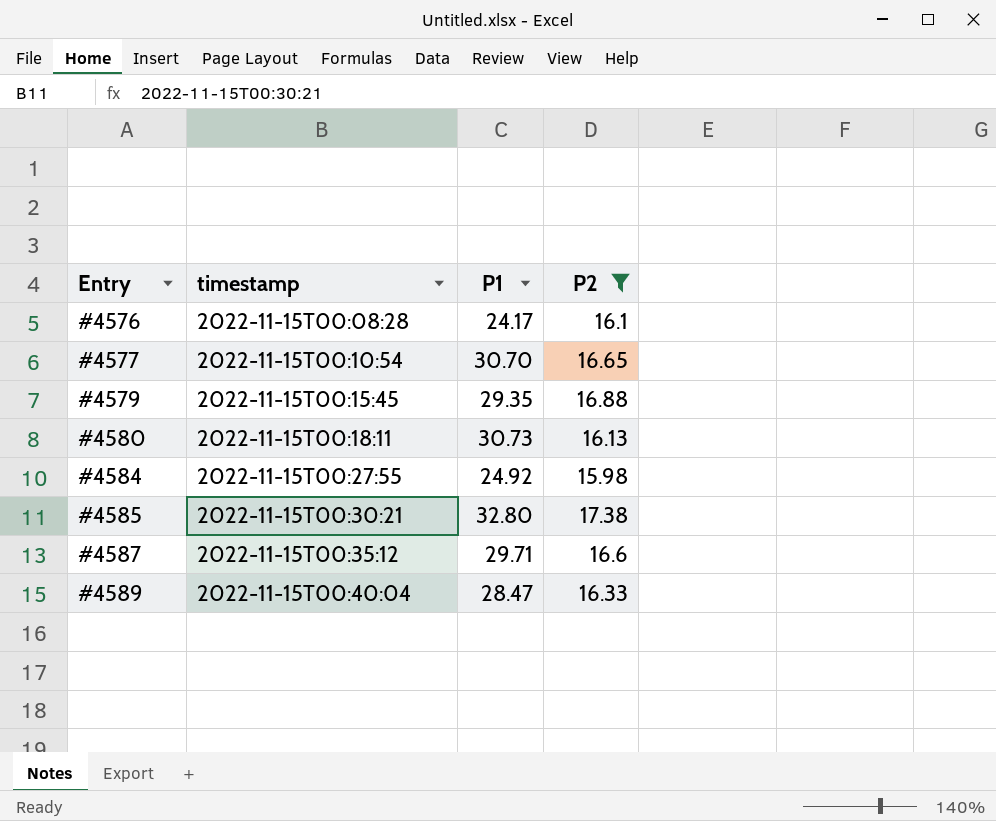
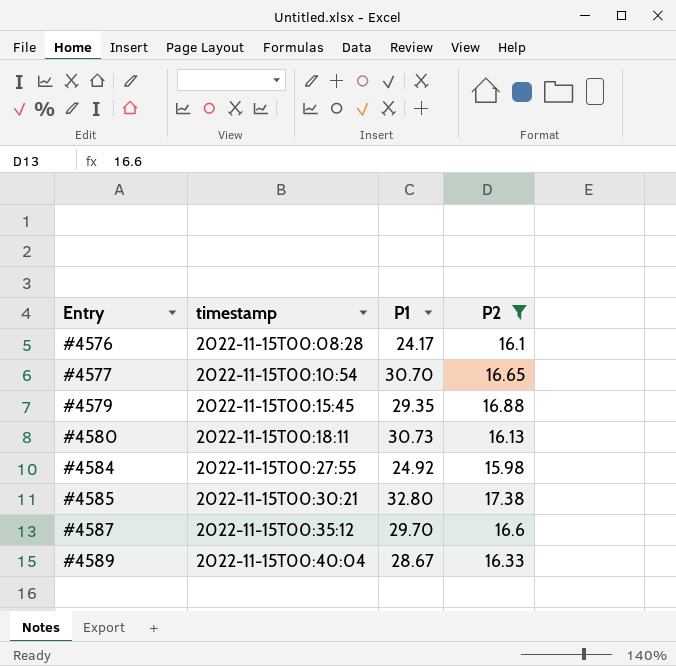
#4587 | P1: 29.71 -> 29.70
#4589 | P1: 28.47 -> 28.67

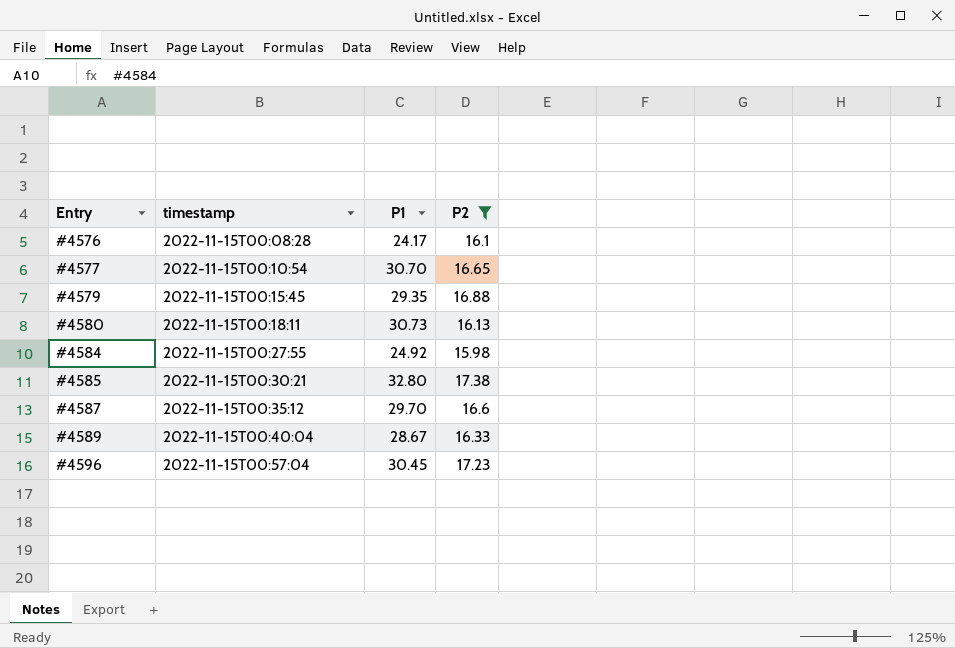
row #4596: none -> 2022-11-15T00:57:04 | 30.45 | 17.23

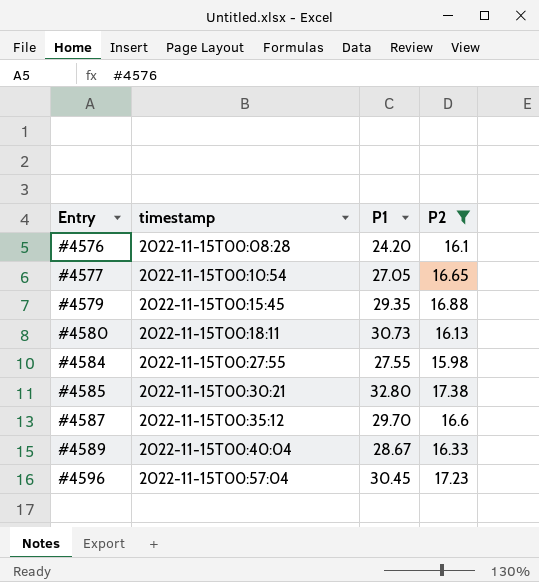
#4576 | P1: 24.17 -> 24.20
#4577 | P1: 30.70 -> 27.05
#4584 | P1: 24.92 -> 27.55

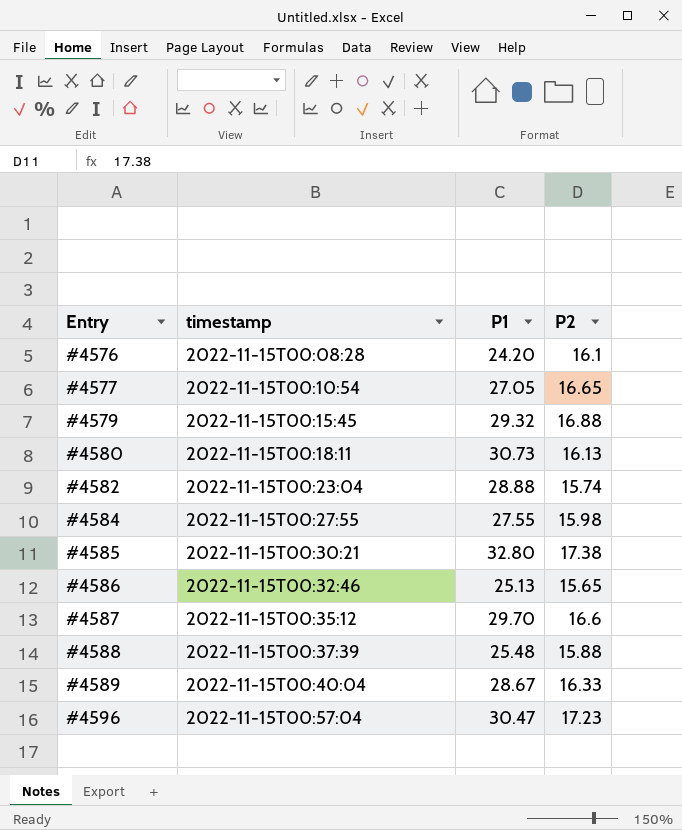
filter: P2 >= 15.98 -> none
#4579 | P1: 29.35 -> 29.32
#4596 | P1: 30.45 -> 30.47

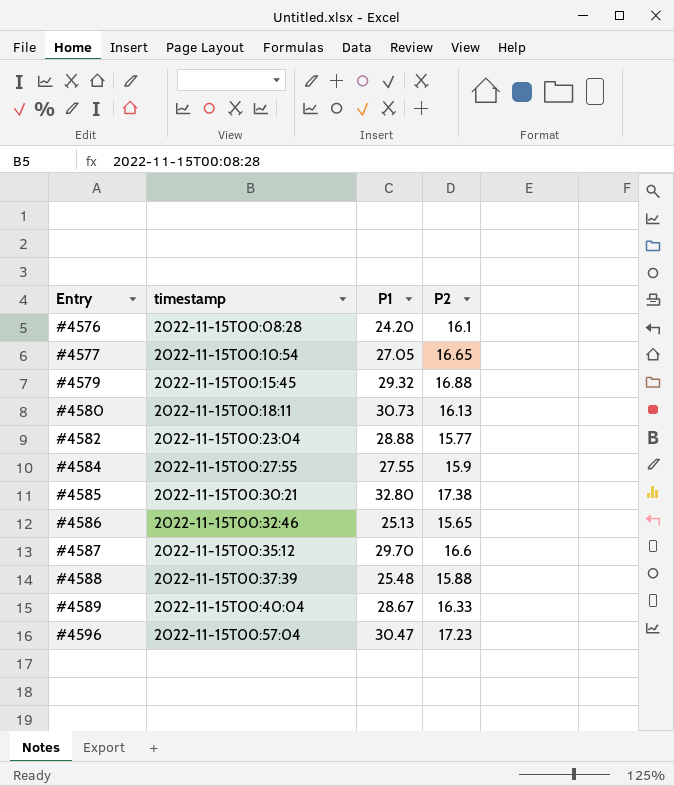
#4582 | P2: 15.74 -> 15.77
#4584 | P2: 15.98 -> 15.9

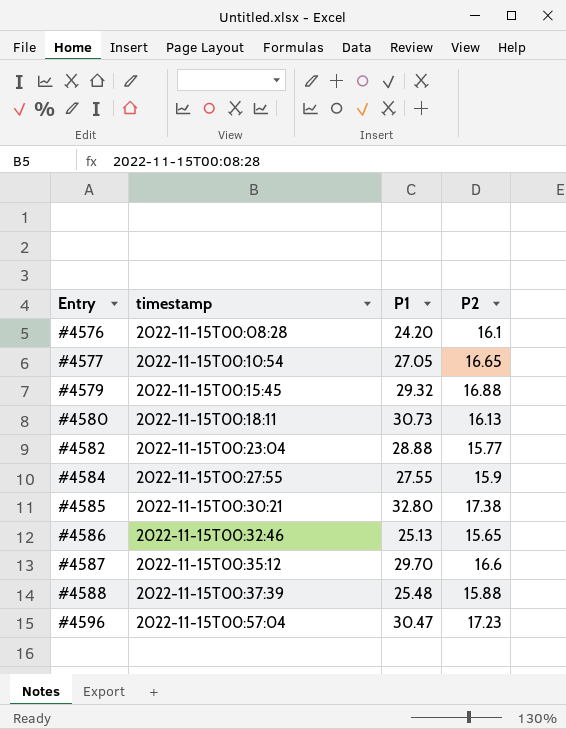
row #4589: 2022-11-15T00:40:04 | 28.67 | 16.33 -> none

